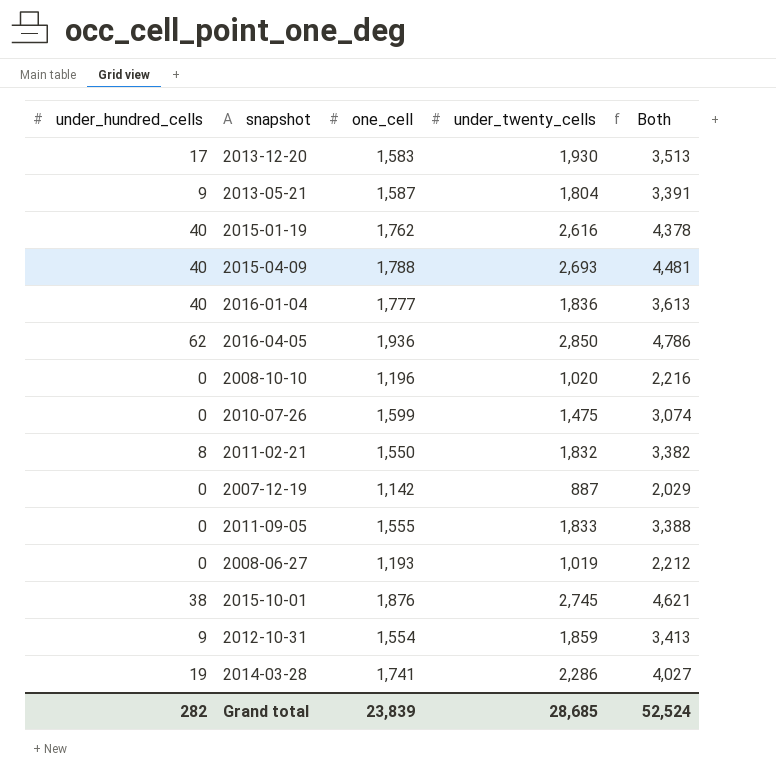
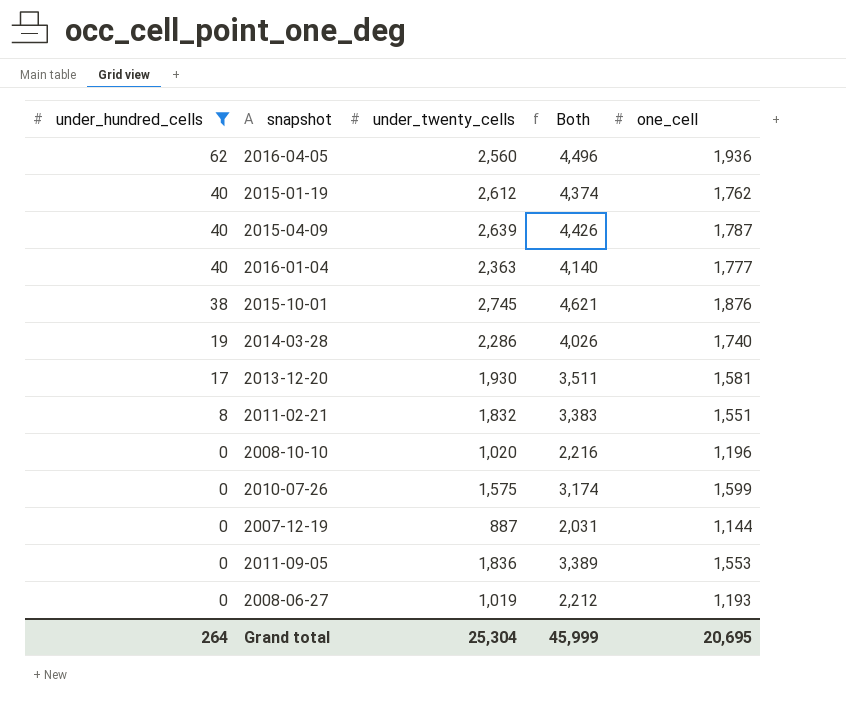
filter: none -> under_hundred_cells != 9
row order: none -> under_hundred_cells descending
column one_cell | position: 3 -> 5
2016-04-05 | under_twenty_cells: 2,850 -> 2,560
2016-04-05 | Both: 4,786 -> 4,496
2015-01-19 | under_twenty_cells: 2,616 -> 2,612
2015-01-19 | Both: 4,378 -> 4,374
2015-04-09 | under_twenty_cells: 2,693 -> 2,639
2015-04-09 | Both: 4,481 -> 4,426
2015-04-09 | one_cell: 1,788 -> 1,787
2016-01-04 | under_twenty_cells: 1,836 -> 2,363
2016-01-04 | Both: 3,613 -> 4,140
2014-03-28 | Both: 4,027 -> 4,026
2014-03-28 | one_cell: 1,741 -> 1,740
2013-12-20 | Both: 3,513 -> 3,511
2013-12-20 | one_cell: 1,583 -> 1,581
2011-02-21 | Both: 3,382 -> 3,383
2011-02-21 | one_cell: 1,550 -> 1,551
2010-07-26 | under_twenty_cells: 1,475 -> 1,575
2010-07-26 | Both: 3,074 -> 3,174
2007-12-19 | Both: 2,029 -> 2,031
2007-12-19 | one_cell: 1,142 -> 1,144
2011-09-05 | under_twenty_cells: 1,833 -> 1,836
2011-09-05 | Both: 3,388 -> 3,389
2011-09-05 | one_cell: 1,555 -> 1,553
Grand total | under_hundred_cells: 282 -> 264
Grand total | under_twenty_cells: 28,685 -> 25,304
Grand total | Both: 52,524 -> 45,999
Grand total | one_cell: 23,839 -> 20,695

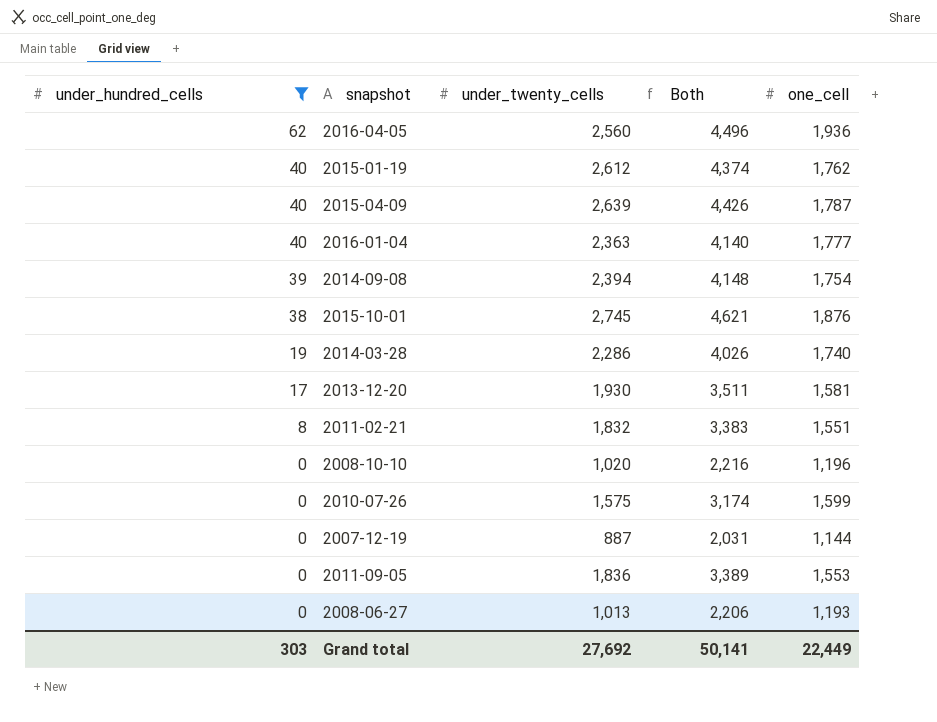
row 2014-09-08: none -> 39 | 2,394 | 4,148 | 1,754
2008-06-27 | under_twenty_cells: 1,019 -> 1,013
2008-06-27 | Both: 2,212 -> 2,206
Grand total | under_hundred_cells: 264 -> 303
Grand total | under_twenty_cells: 25,304 -> 27,692
Grand total | Both: 45,999 -> 50,141
Grand total | one_cell: 20,695 -> 22,449

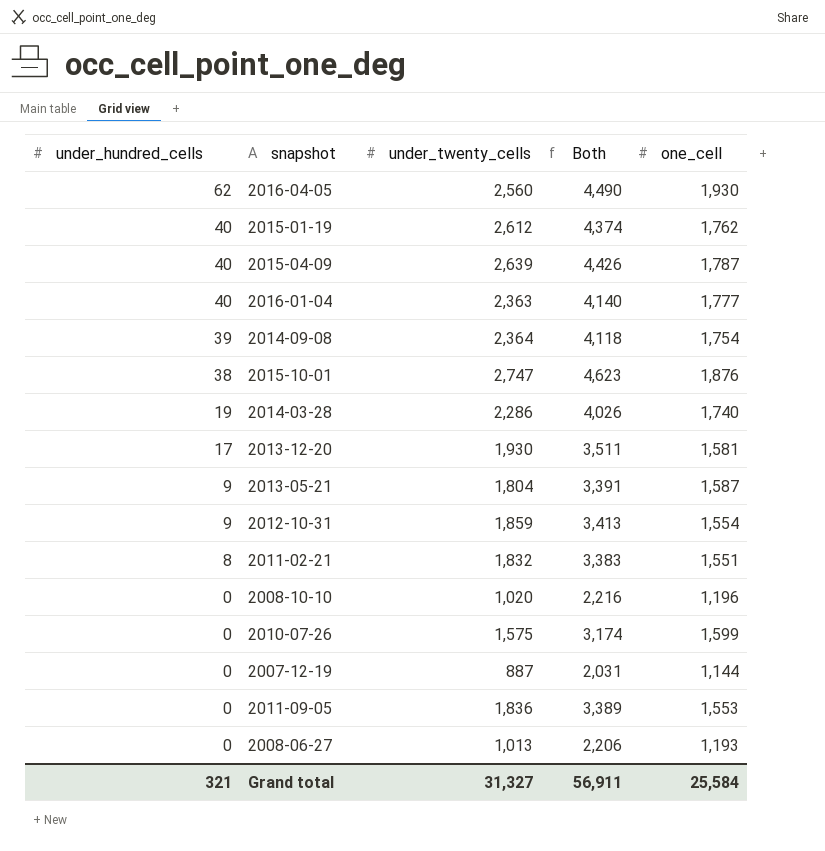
filter: under_hundred_cells != 9 -> none
2016-04-05 | Both: 4,496 -> 4,490
2016-04-05 | one_cell: 1,936 -> 1,930
2014-09-08 | under_twenty_cells: 2,394 -> 2,364
2014-09-08 | Both: 4,148 -> 4,118
2015-10-01 | under_twenty_cells: 2,745 -> 2,747
2015-10-01 | Both: 4,621 -> 4,623
Grand total | under_hundred_cells: 303 -> 321
Grand total | under_twenty_cells: 27,692 -> 31,327
Grand total | Both: 50,141 -> 56,911
Grand total | one_cell: 22,449 -> 25,584

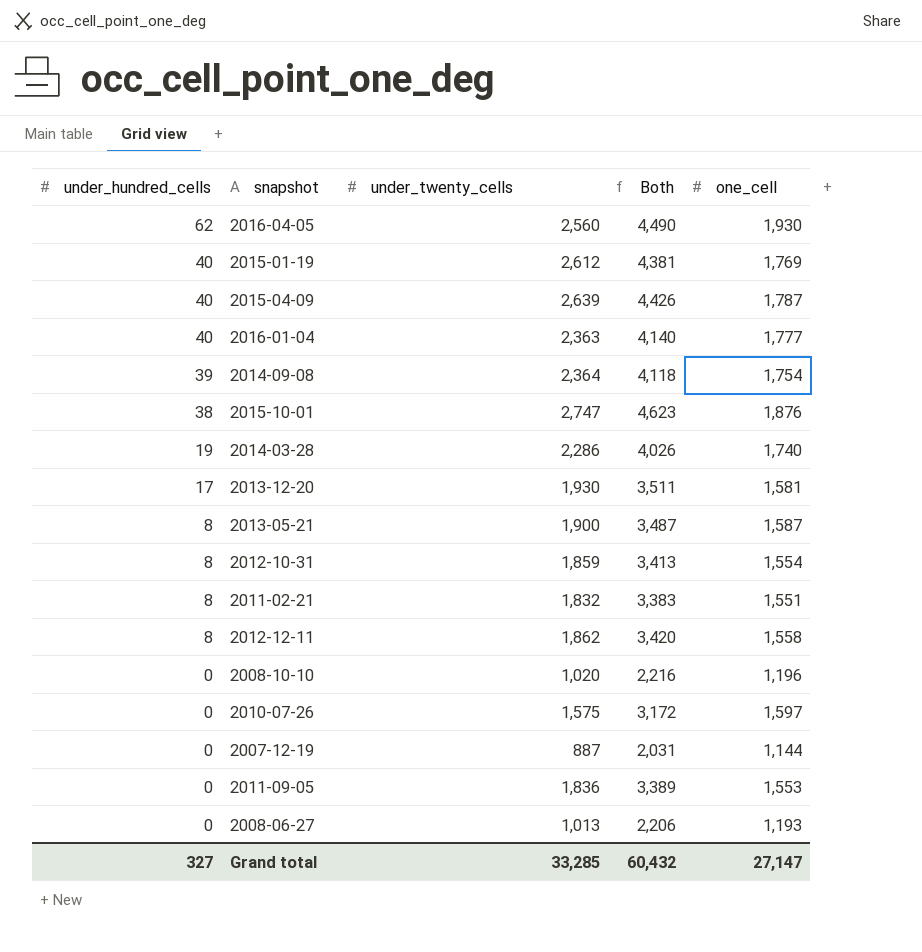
2015-01-19 | Both: 4,374 -> 4,381
2015-01-19 | one_cell: 1,762 -> 1,769
2013-05-21 | under_hundred_cells: 9 -> 8
2013-05-21 | under_twenty_cells: 1,804 -> 1,900
2013-05-21 | Both: 3,391 -> 3,487
2012-10-31 | under_hundred_cells: 9 -> 8
row 2012-12-11: none -> 8 | 1,862 | 3,420 | 1,558
2010-07-26 | Both: 3,174 -> 3,172
2010-07-26 | one_cell: 1,599 -> 1,597
Grand total | under_hundred_cells: 321 -> 327
Grand total | under_twenty_cells: 31,327 -> 33,285
Grand total | Both: 56,911 -> 60,432
Grand total | one_cell: 25,584 -> 27,147

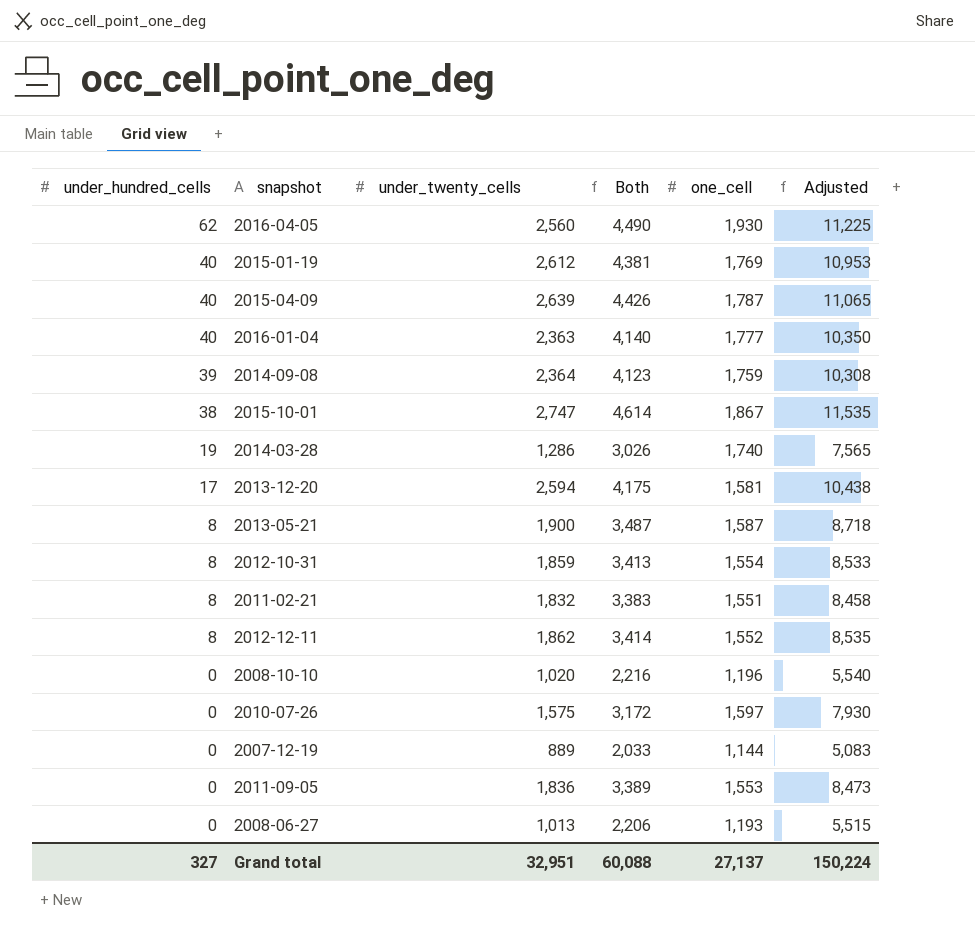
column Adjusted | formula: none -> [Both] * 2.5
2014-09-08 | Both: 4,118 -> 4,123
2014-09-08 | one_cell: 1,754 -> 1,759
2015-10-01 | Both: 4,623 -> 4,614
2015-10-01 | one_cell: 1,876 -> 1,867
2014-03-28 | under_twenty_cells: 2,286 -> 1,286
2014-03-28 | Both: 4,026 -> 3,026
2013-12-20 | under_twenty_cells: 1,930 -> 2,594
2013-12-20 | Both: 3,511 -> 4,175
2012-12-11 | Both: 3,420 -> 3,414
2012-12-11 | one_cell: 1,558 -> 1,552
2007-12-19 | under_twenty_cells: 887 -> 889
2007-12-19 | Both: 2,031 -> 2,033
Grand total | under_twenty_cells: 33,285 -> 32,951
Grand total | Both: 60,432 -> 60,088
Grand total | one_cell: 27,147 -> 27,137

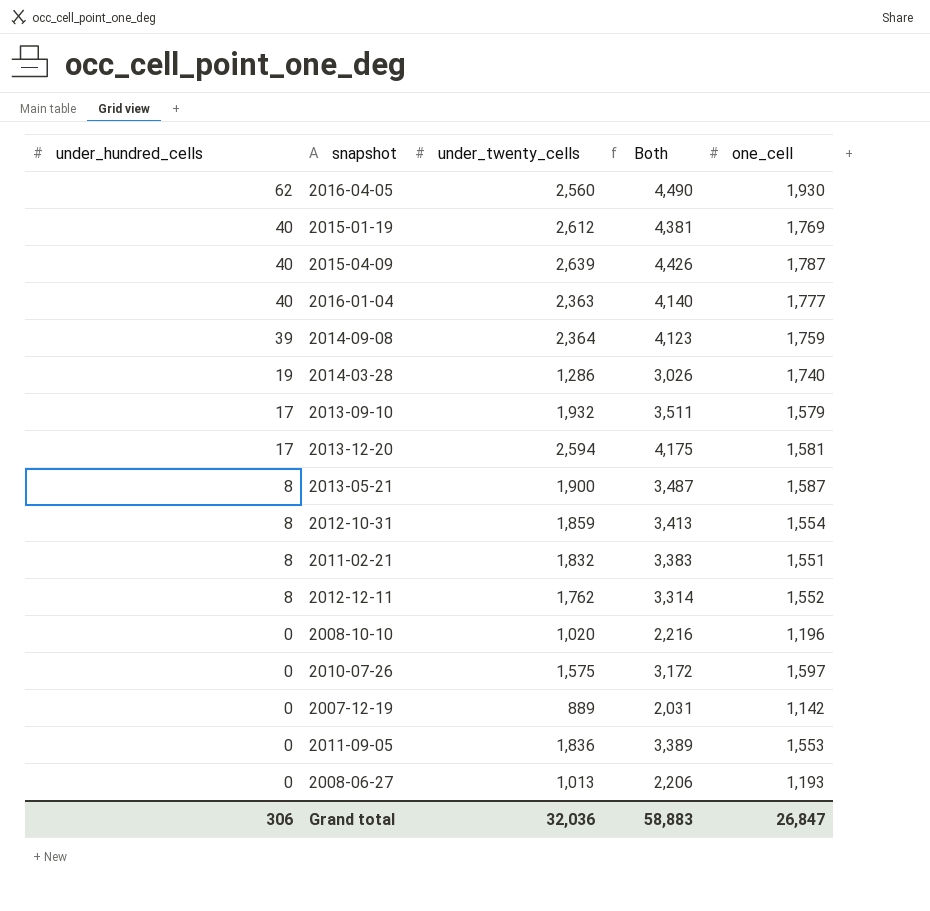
column Adjusted | formula: [Both] * 2.5 -> none
row 2015-10-01: 38 | 2,747 | 4,614 | 1,867 | 11,535 -> none
row 2013-09-10: none -> 17 | 1,932 | 3,511 | 1,579
2012-12-11 | under_twenty_cells: 1,862 -> 1,762
2012-12-11 | Both: 3,414 -> 3,314
2007-12-19 | Both: 2,033 -> 2,031
2007-12-19 | one_cell: 1,144 -> 1,142
Grand total | under_hundred_cells: 327 -> 306
Grand total | under_twenty_cells: 32,951 -> 32,036
Grand total | Both: 60,088 -> 58,883
Grand total | one_cell: 27,137 -> 26,847

